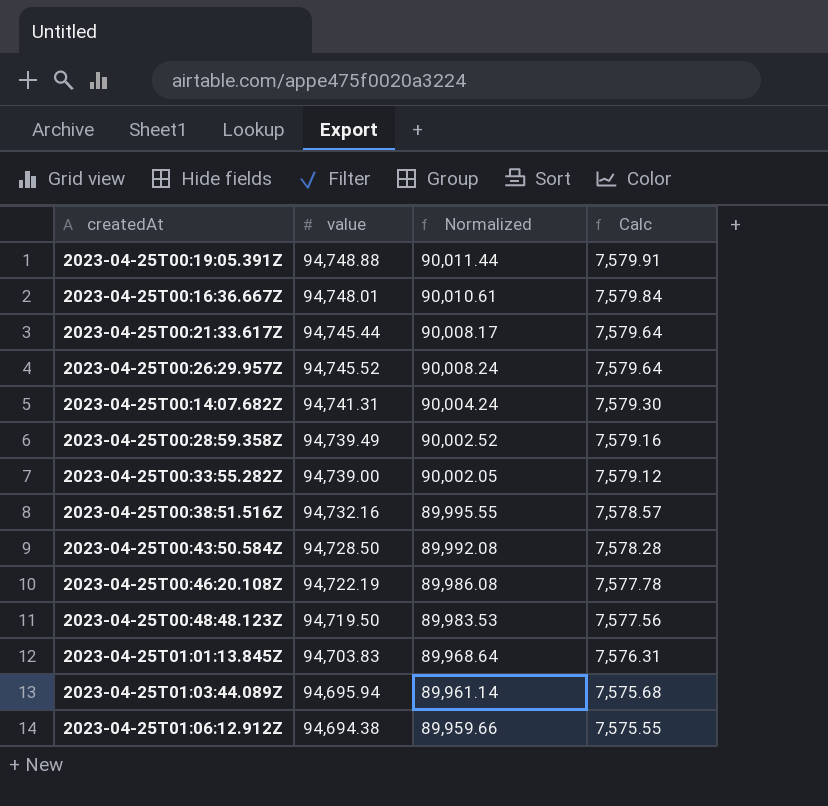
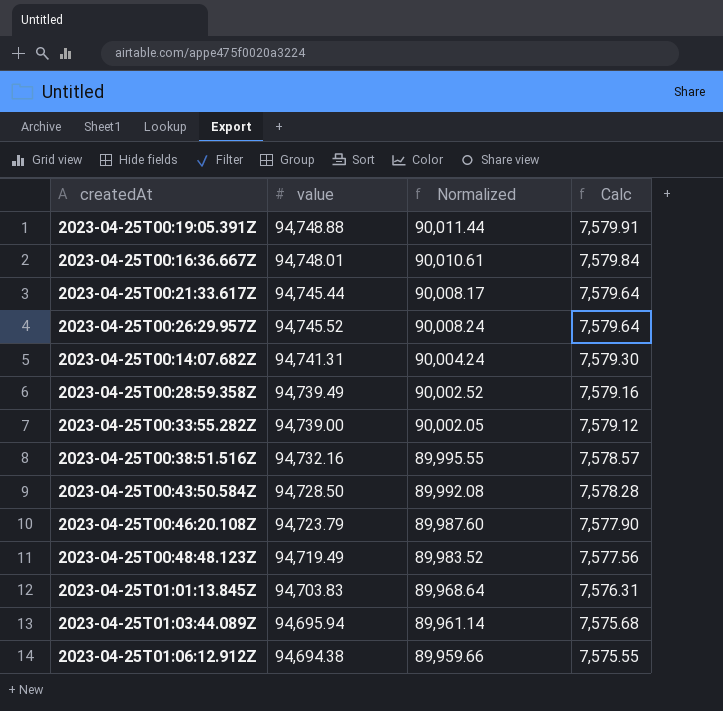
2023-04-25T00:46:20.108Z | value: 94,722.19 -> 94,723.79
2023-04-25T00:46:20.108Z | Normalized: 89,986.08 -> 89,987.60
2023-04-25T00:46:20.108Z | Calc: 7,577.78 -> 7,577.90
2023-04-25T00:48:48.123Z | value: 94,719.50 -> 94,719.49
2023-04-25T00:48:48.123Z | Normalized: 89,983.53 -> 89,983.52

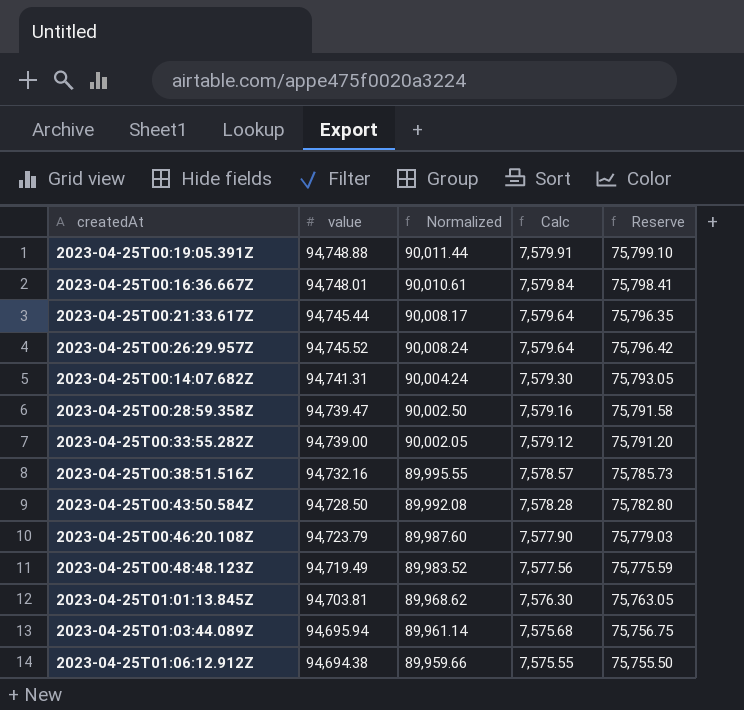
column Reserve | formula: none -> [value] * 0.8
2023-04-25T00:28:59.358Z | value: 94,739.49 -> 94,739.47
2023-04-25T00:28:59.358Z | Normalized: 90,002.52 -> 90,002.50
2023-04-25T01:01:13.845Z | value: 94,703.83 -> 94,703.81
2023-04-25T01:01:13.845Z | Normalized: 89,968.64 -> 89,968.62
2023-04-25T01:01:13.845Z | Calc: 7,576.31 -> 7,576.30

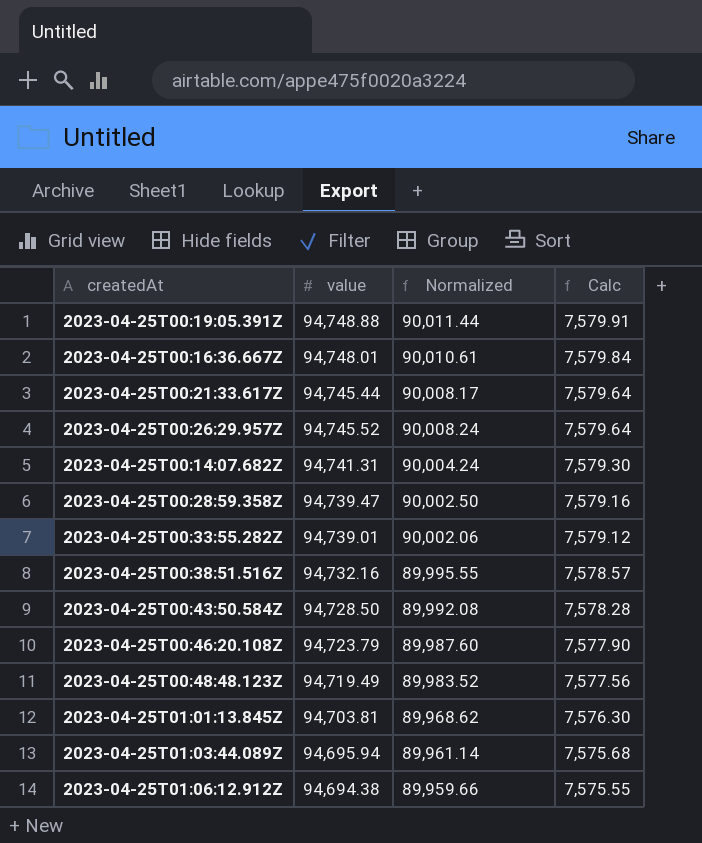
column Reserve | formula: [value] * 0.8 -> none
2023-04-25T00:33:55.282Z | value: 94,739.00 -> 94,739.01
2023-04-25T00:33:55.282Z | Normalized: 90,002.05 -> 90,002.06

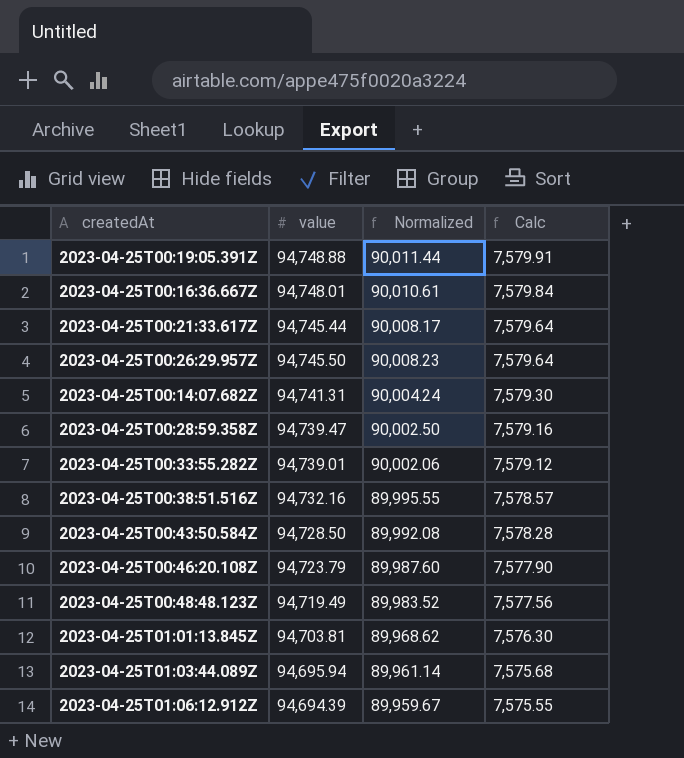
2023-04-25T00:26:29.957Z | value: 94,745.52 -> 94,745.50
2023-04-25T00:26:29.957Z | Normalized: 90,008.24 -> 90,008.23
2023-04-25T01:06:12.912Z | value: 94,694.38 -> 94,694.39
2023-04-25T01:06:12.912Z | Normalized: 89,959.66 -> 89,959.67

